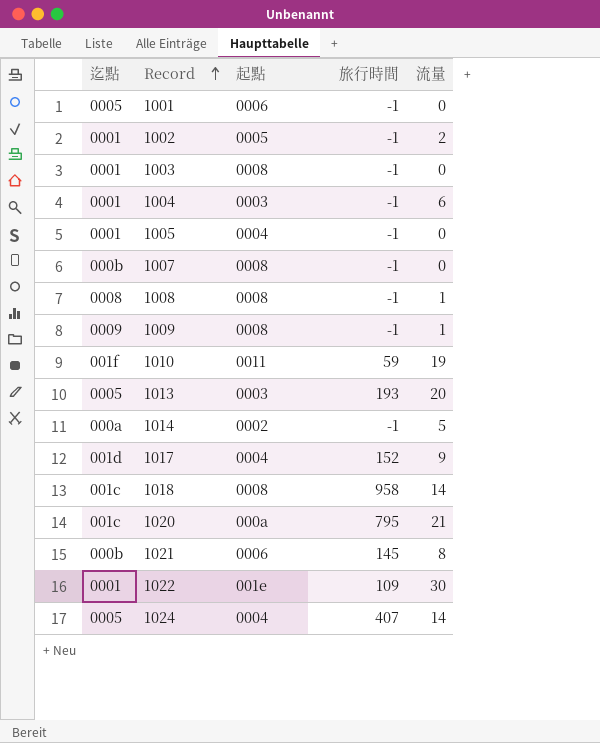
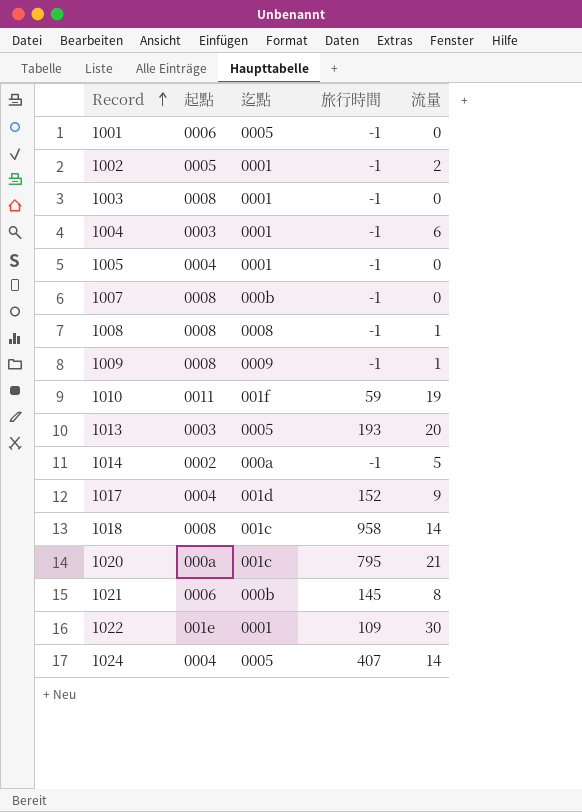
column 迄點 | position: 1 -> 3

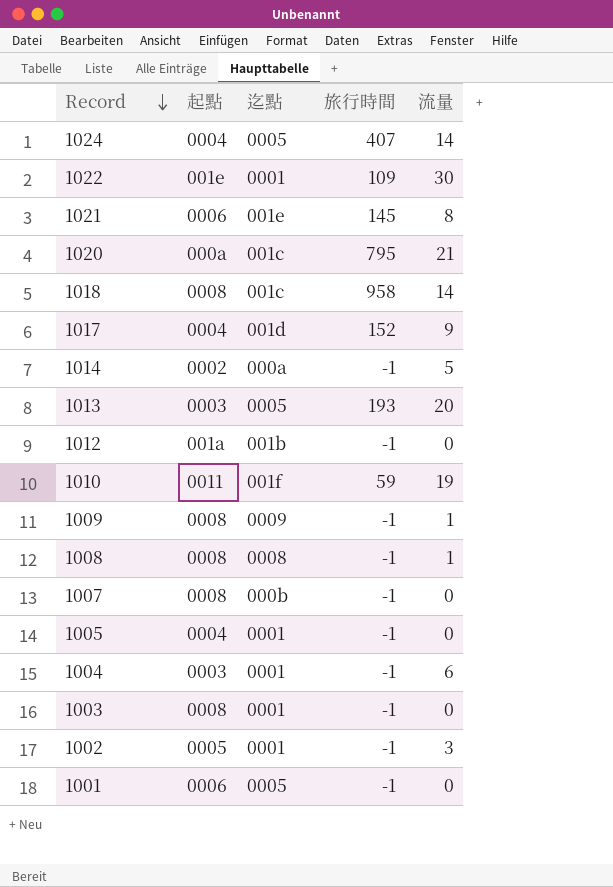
row order: Record ascending -> Record descending
1021 | 迄點: 000b -> 001e
row 1012: none -> 001a | 001b | -1 | 0
1002 | 流量: 2 -> 3

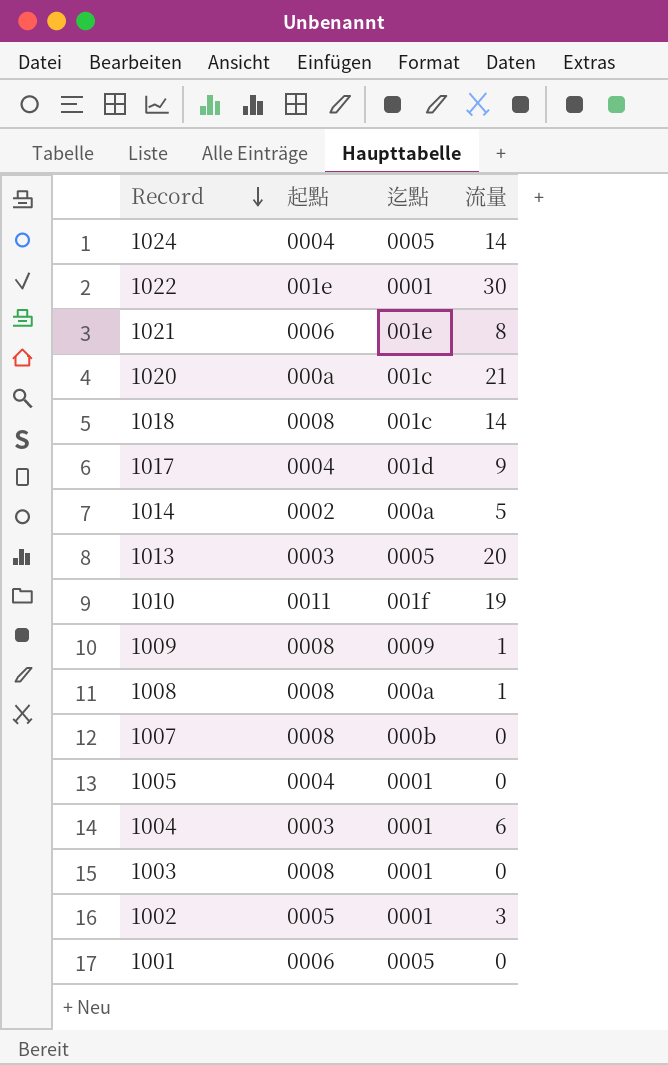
column 旅行時間 | position: 4 -> none
row 1012: 001a | 001b | -1 | 0 -> none
1008 | 迄點: 0008 -> 000a

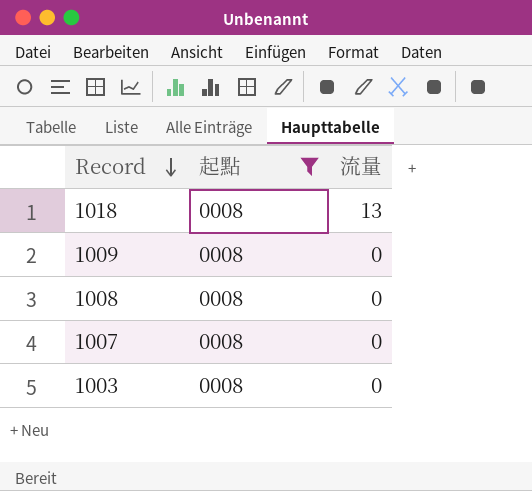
filter: none -> 起點 = 0008
column 迄點 | position: 3 -> none
1018 | 流量: 14 -> 13
1009 | 流量: 1 -> 0
1008 | 流量: 1 -> 0

